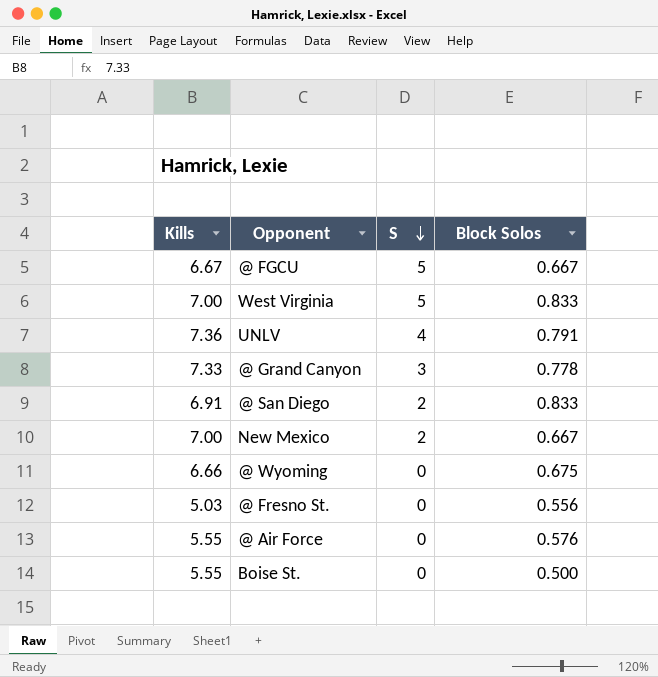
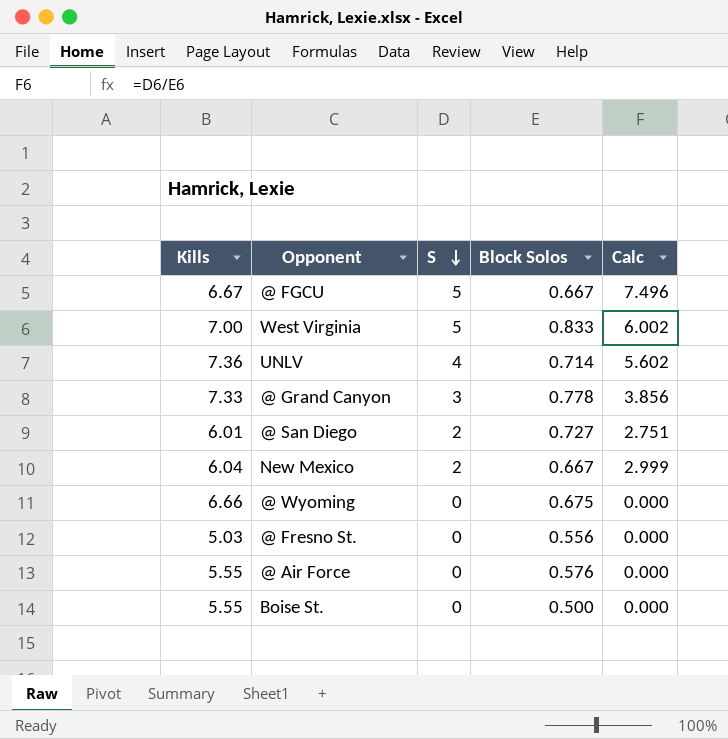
column Calc | formula: none -> [S] / [Block Solos]
UNLV | Block Solos: 0.791 -> 0.714
@ San Diego | Kills: 6.91 -> 6.01
@ San Diego | Block Solos: 0.833 -> 0.727
New Mexico | Kills: 7.00 -> 6.04

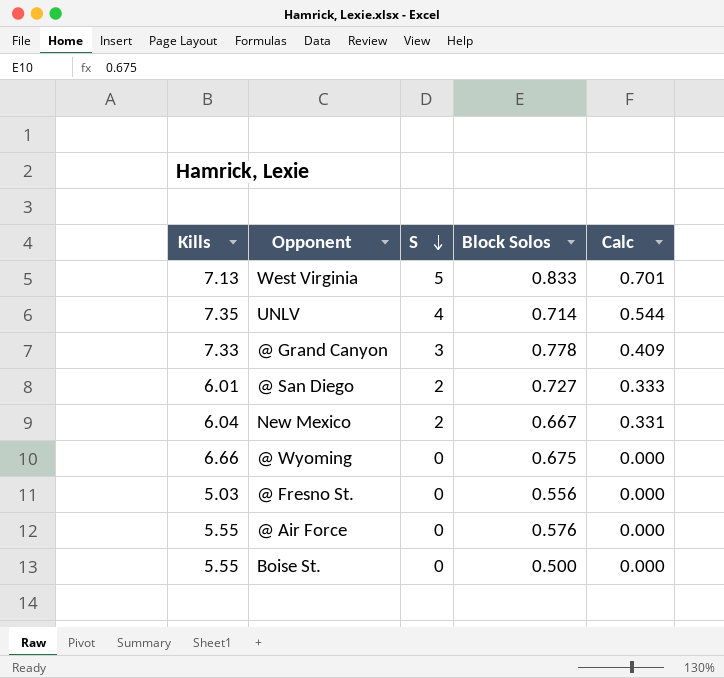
column Calc | formula: [S] / [Block Solos] -> [S] / [Kills]
row @ FGCU: 6.67 | 5 | 0.667 | 7.496 -> none
West Virginia | Kills: 7.00 -> 7.13
UNLV | Kills: 7.36 -> 7.35

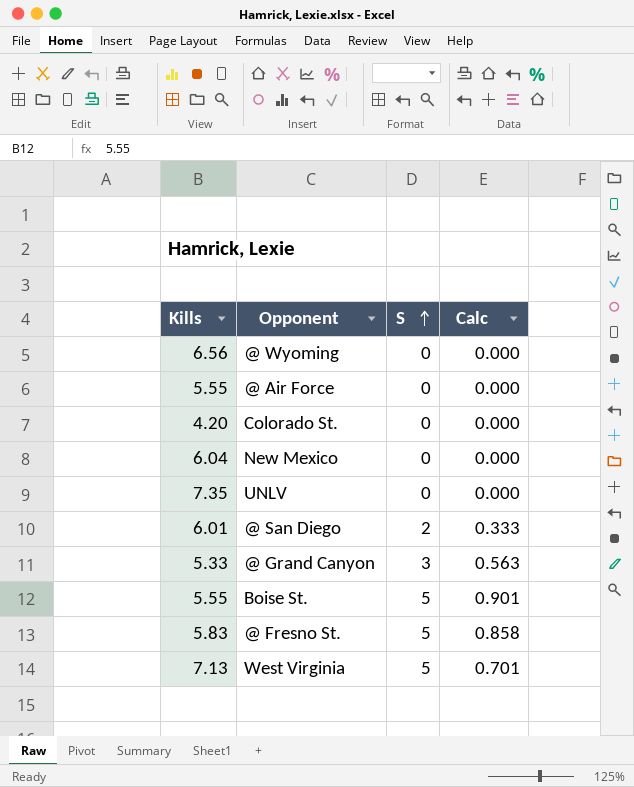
row order: S descending -> S ascending
column Block Solos | position: 4 -> none
@ Wyoming | Kills: 6.66 -> 6.56
row Colorado St.: none -> 4.20 | 0 | 0.000
New Mexico | S: 2 -> 0
New Mexico | Calc: 0.331 -> 0.000
UNLV | S: 4 -> 0
UNLV | Calc: 0.544 -> 0.000
@ Grand Canyon | Kills: 7.33 -> 5.33
@ Grand Canyon | Calc: 0.409 -> 0.563
Boise St. | S: 0 -> 5
Boise St. | Calc: 0.000 -> 0.901
@ Fresno St. | Kills: 5.03 -> 5.83
@ Fresno St. | S: 0 -> 5
@ Fresno St. | Calc: 0.000 -> 0.858

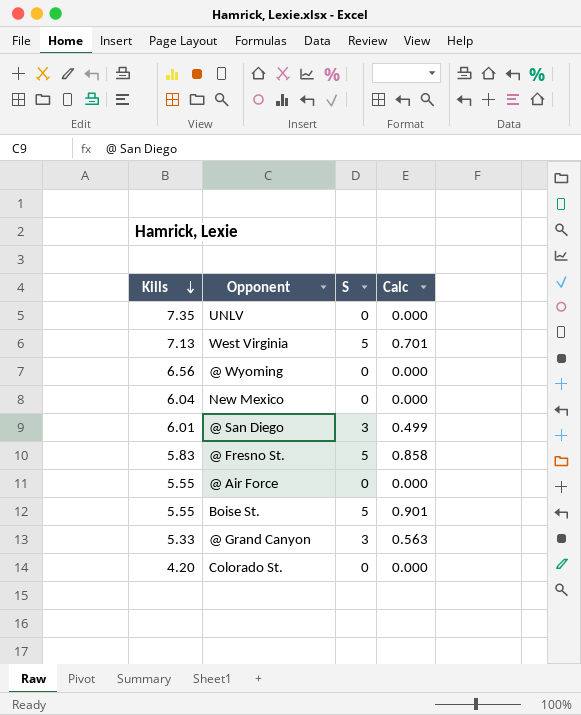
row order: S ascending -> Kills descending
@ San Diego | S: 2 -> 3
@ San Diego | Calc: 0.333 -> 0.499

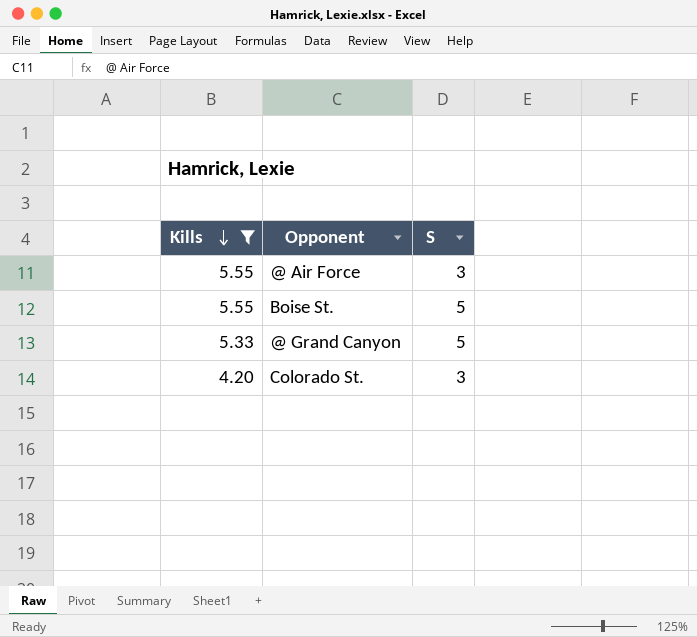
filter: none -> Kills <= 5.55
column Calc | formula: [S] / [Kills] -> none
@ Air Force | S: 0 -> 3
@ Grand Canyon | S: 3 -> 5
Colorado St. | S: 0 -> 3

